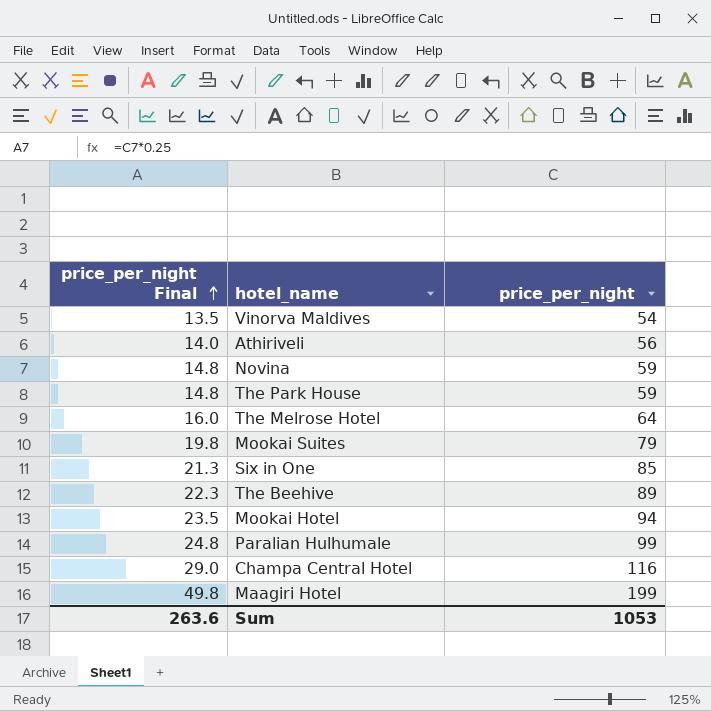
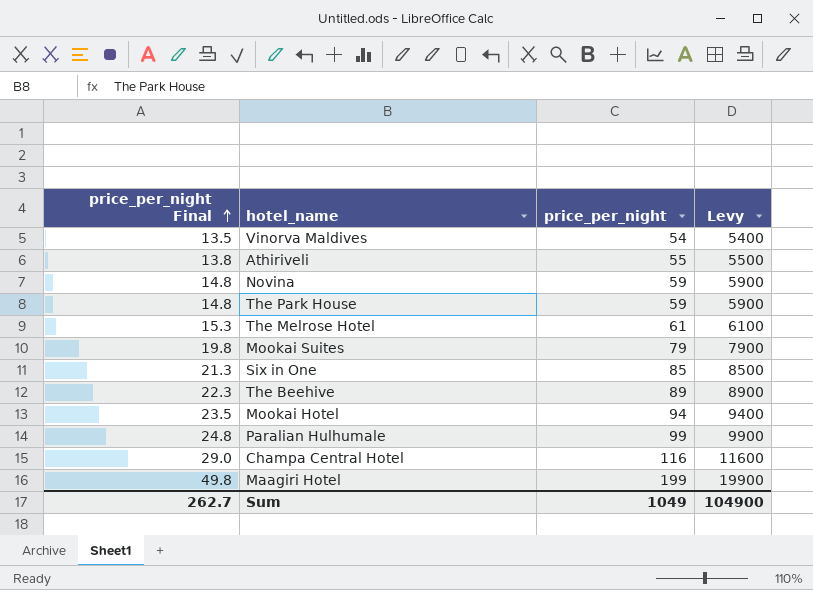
column Levy | formula: none -> [price_per_night] * 100
Athiriveli | price_per_night Final: 14.0 -> 13.8
Athiriveli | price_per_night: 56 -> 55
The Melrose Hotel | price_per_night Final: 16.0 -> 15.3
The Melrose Hotel | price_per_night: 64 -> 61
Sum | price_per_night Final: 263.6 -> 262.7
Sum | price_per_night: 1053 -> 1049

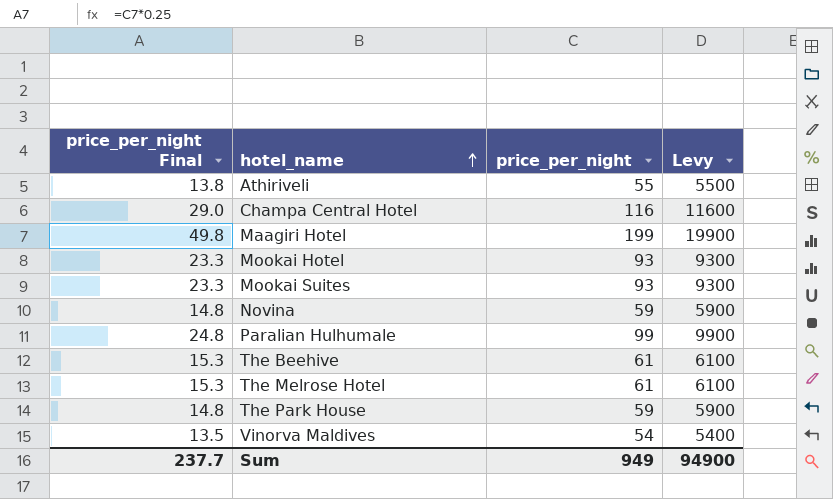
row order: price_per_night Final ascending -> hotel_name ascending
row Six in One: 21.3 | 85 | 8500 -> none
Mookai Hotel | price_per_night Final: 23.5 -> 23.3
Mookai Hotel | price_per_night: 94 -> 93
Mookai Hotel | Levy: 9400 -> 9300
Mookai Suites | price_per_night Final: 19.8 -> 23.3
Mookai Suites | price_per_night: 79 -> 93
Mookai Suites | Levy: 7900 -> 9300
The Beehive | price_per_night Final: 22.3 -> 15.3
The Beehive | price_per_night: 89 -> 61
The Beehive | Levy: 8900 -> 6100
Sum | price_per_night Final: 262.7 -> 237.7
Sum | price_per_night: 1049 -> 949
Sum | Levy: 104900 -> 94900

